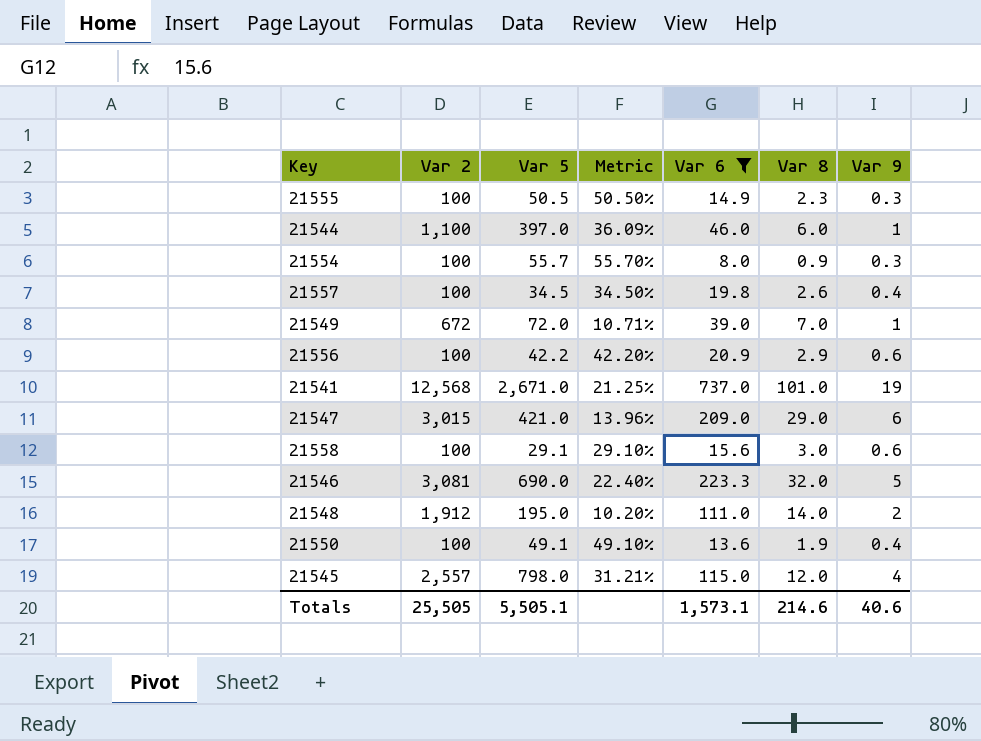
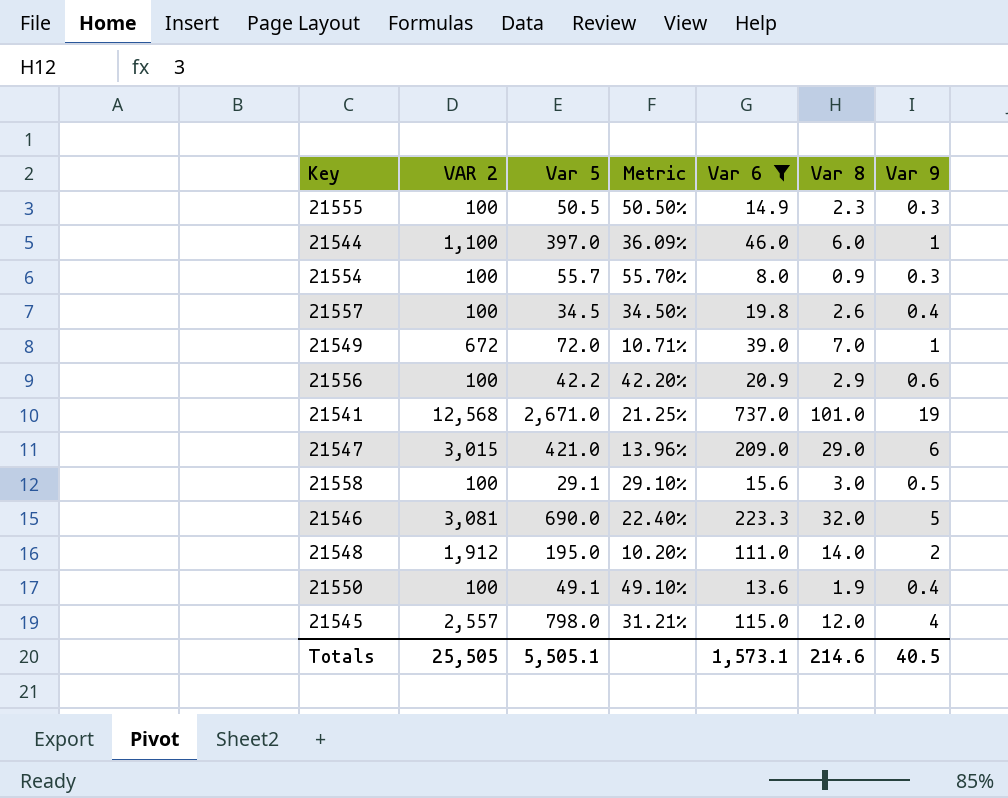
column name: Var 2 -> VAR 2
21558 | Var 9: 0.6 -> 0.5
Totals | Var 9: 40.6 -> 40.5

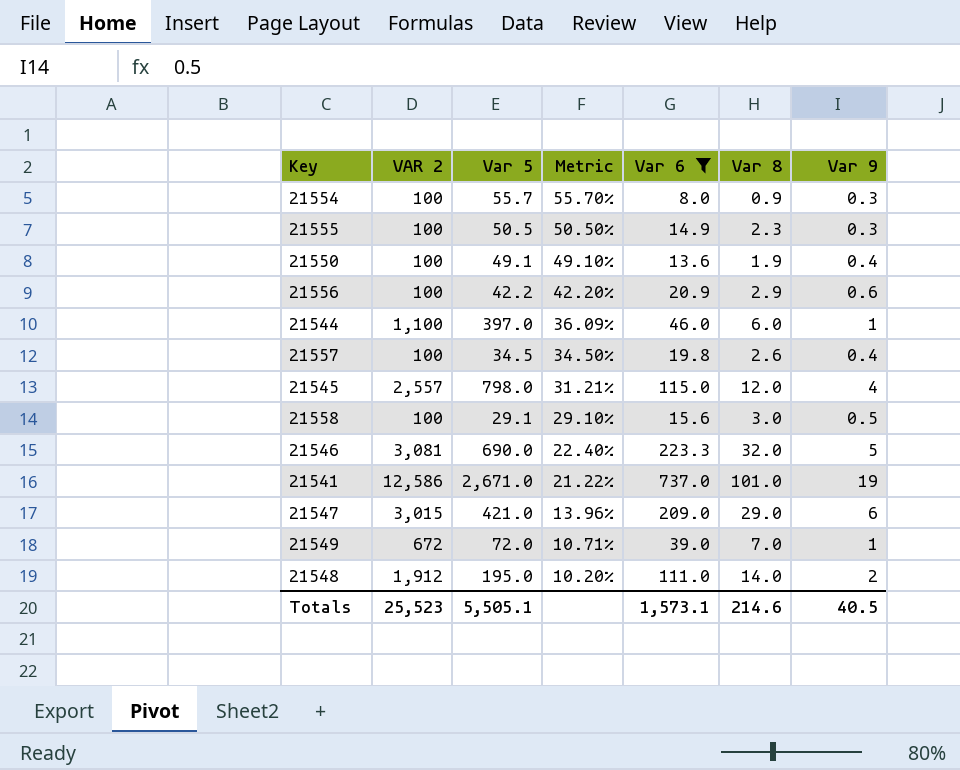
row order: none -> Metric descending
21541 | VAR 2: 12,568 -> 12,586
21541 | Metric: 21.25% -> 21.22%
Totals | VAR 2: 25,505 -> 25,523

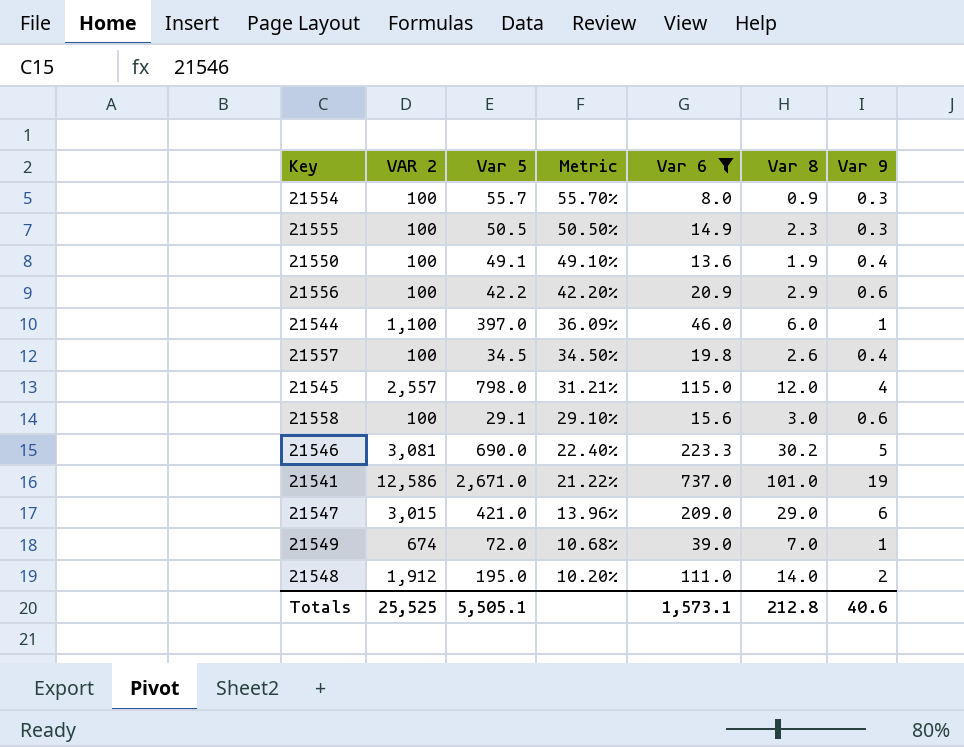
21558 | Var 9: 0.5 -> 0.6
21546 | Var 8: 32.0 -> 30.2
21549 | VAR 2: 672 -> 674
21549 | Metric: 10.71% -> 10.68%
Totals | VAR 2: 25,523 -> 25,525
Totals | Var 8: 214.6 -> 212.8
Totals | Var 9: 40.5 -> 40.6

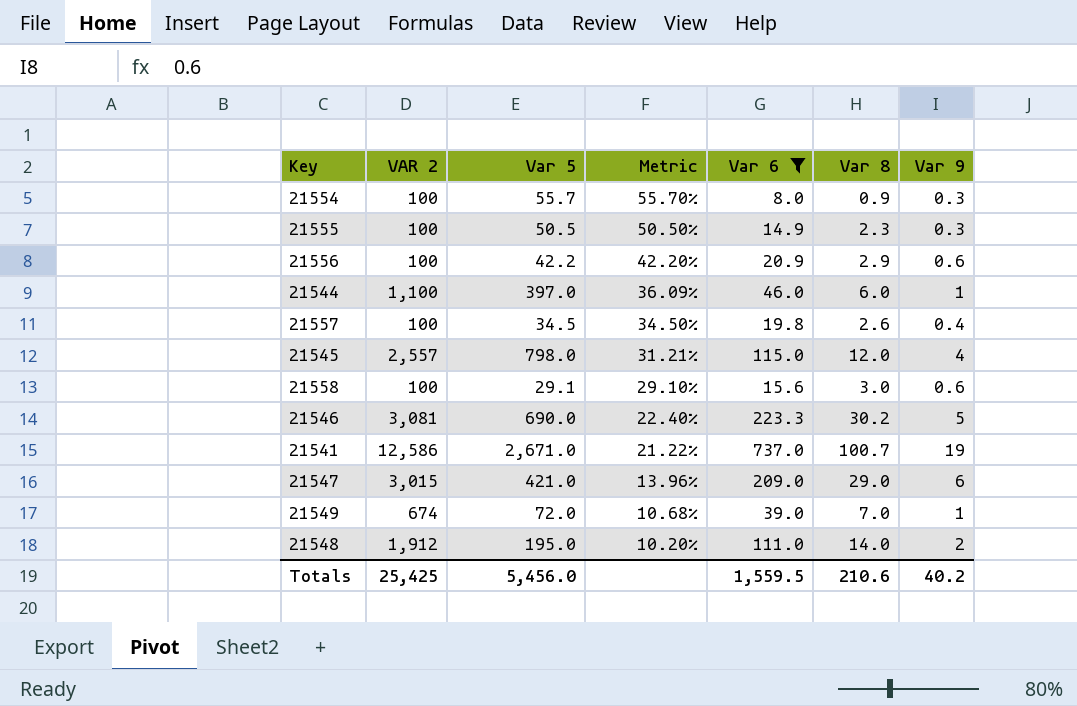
row 21550: 100 | 49.1 | 49.10% | 13.6 | 1.9 | 0.4 -> none
21541 | Var 8: 101.0 -> 100.7
Totals | VAR 2: 25,525 -> 25,425
Totals | Var 5: 5,505.1 -> 5,456.0
Totals | Var 6: 1,573.1 -> 1,559.5
Totals | Var 8: 212.8 -> 210.6
Totals | Var 9: 40.6 -> 40.2

